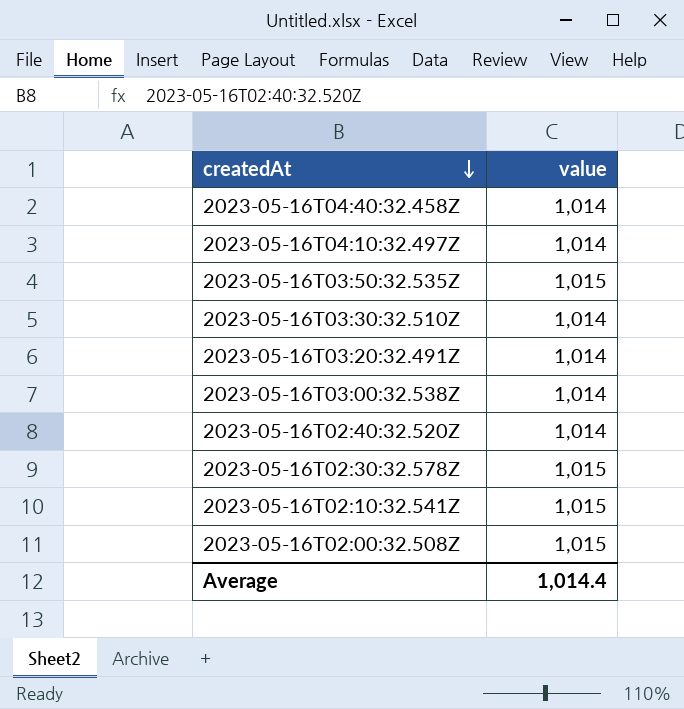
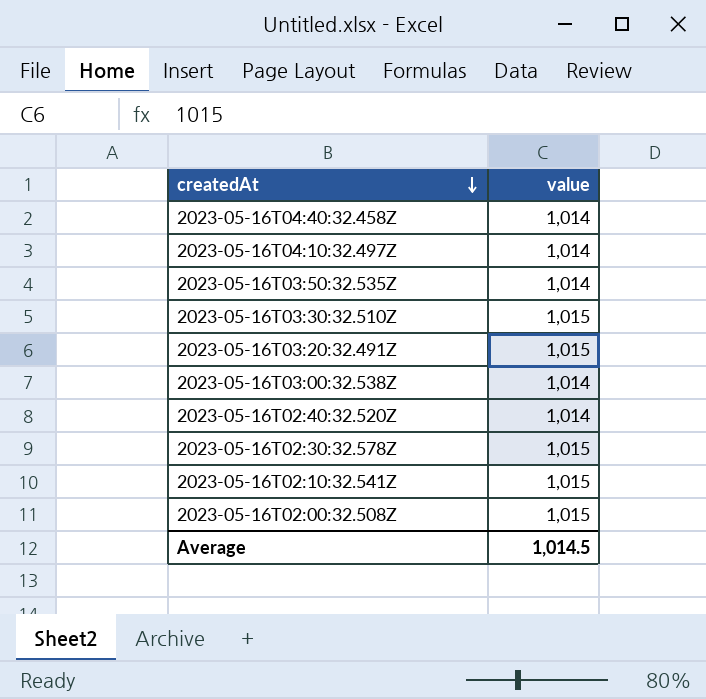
2023-05-16T03:50:32.535Z | value: 1,015 -> 1,014
2023-05-16T03:30:32.510Z | value: 1,014 -> 1,015
2023-05-16T03:20:32.491Z | value: 1,014 -> 1,015
Average | value: 1,014.4 -> 1,014.5

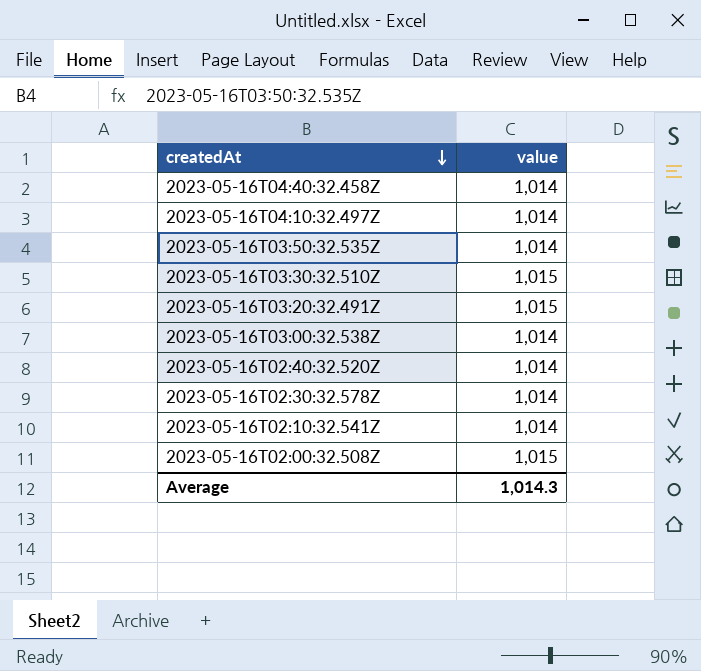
2023-05-16T02:30:32.578Z | value: 1,015 -> 1,014
2023-05-16T02:10:32.541Z | value: 1,015 -> 1,014
Average | value: 1,014.5 -> 1,014.3

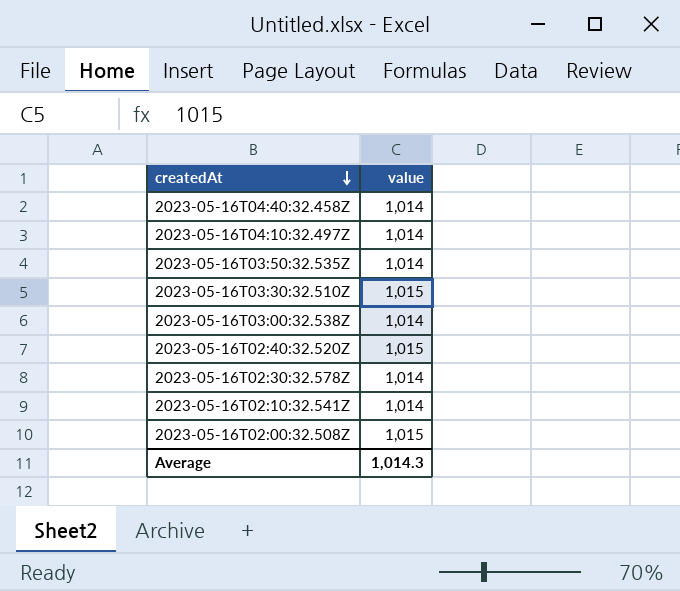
row 2023-05-16T03:20:32.491Z: 1,015 -> none
2023-05-16T02:40:32.520Z | value: 1,014 -> 1,015

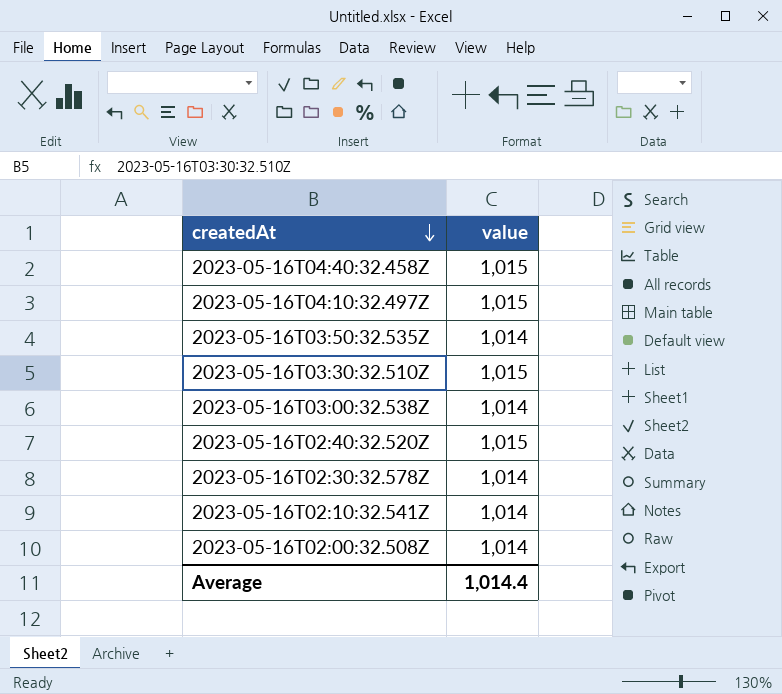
2023-05-16T04:40:32.458Z | value: 1,014 -> 1,015
2023-05-16T04:10:32.497Z | value: 1,014 -> 1,015
2023-05-16T02:00:32.508Z | value: 1,015 -> 1,014
Average | value: 1,014.3 -> 1,014.4

